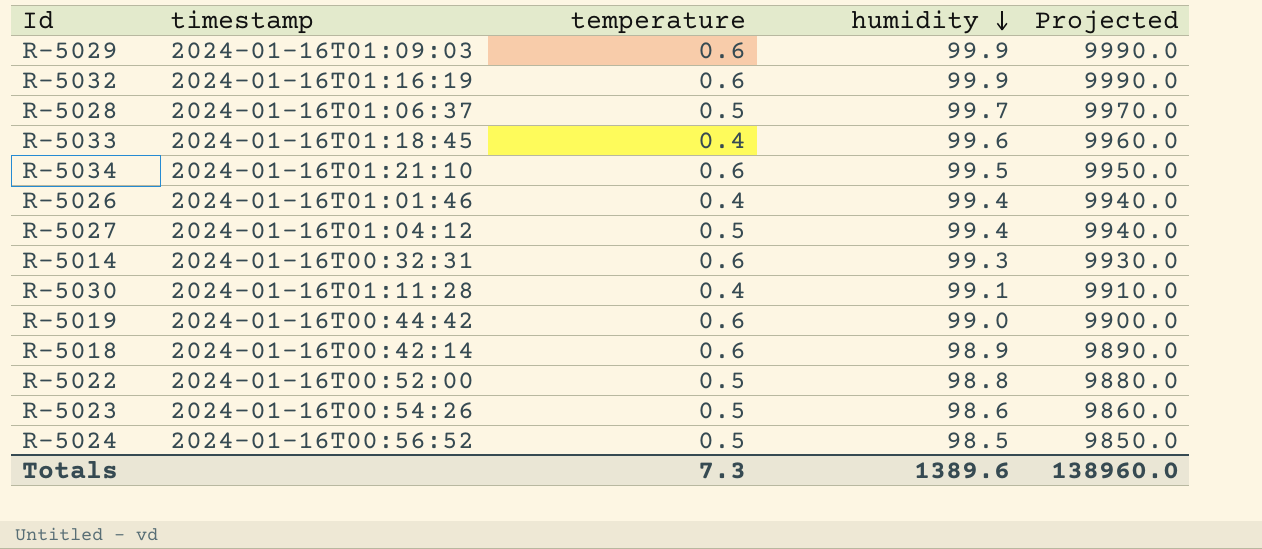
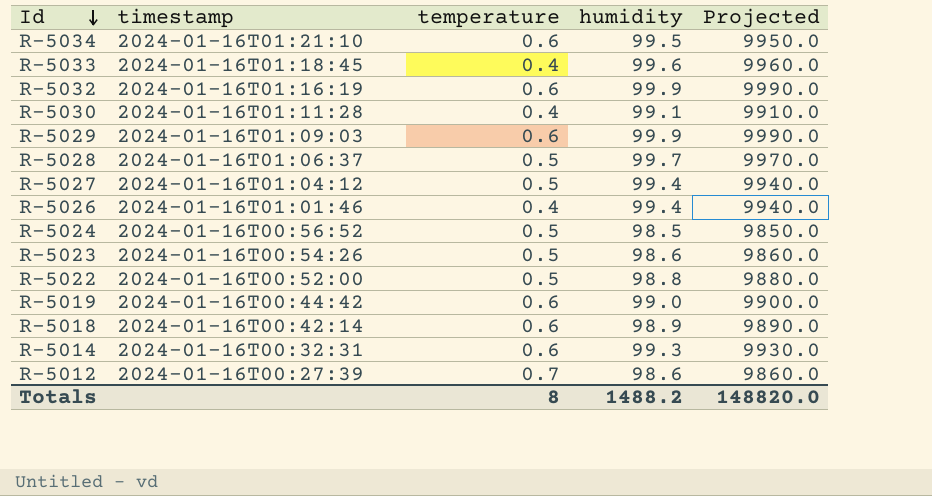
row order: humidity descending -> Id descending
row R-5012: none -> 2024-01-16T00:27:39 | 0.7 | 98.6 | 9860.0
Totals | temperature: 7.3 -> 8
Totals | humidity: 1389.6 -> 1488.2
Totals | Projected: 138960.0 -> 148820.0

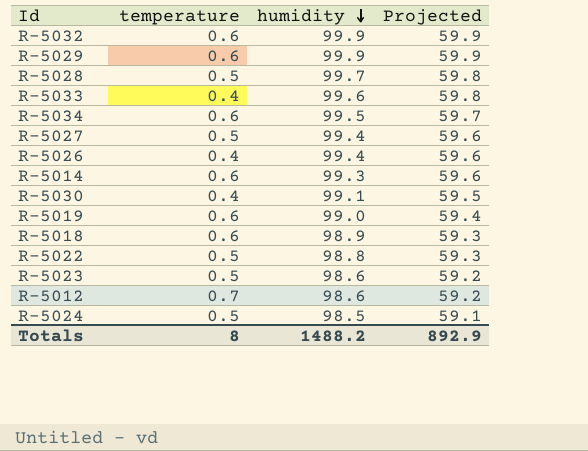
row order: Id descending -> humidity descending
column timestamp | position: 2 -> none
column Projected | formula: [humidity] * 100 -> [humidity] * 0.6
Totals | Projected: 148820.0 -> 892.9

